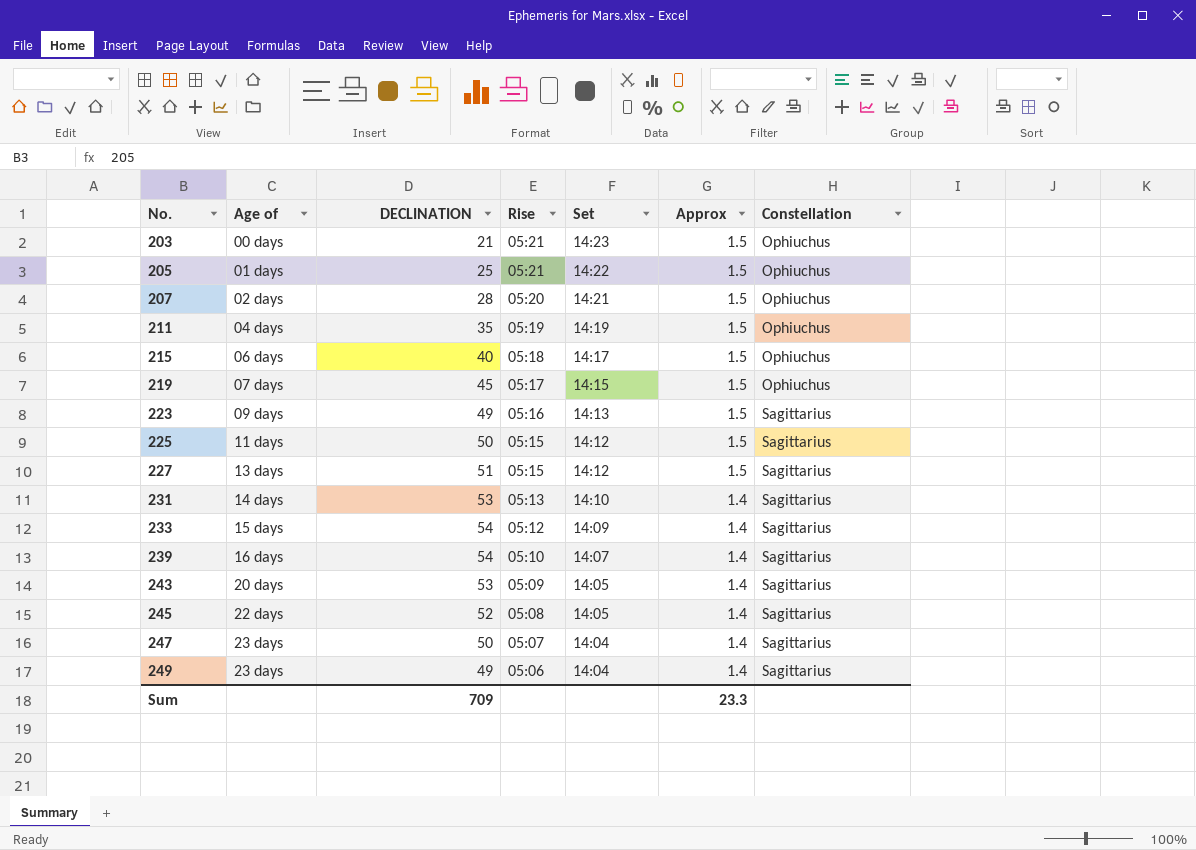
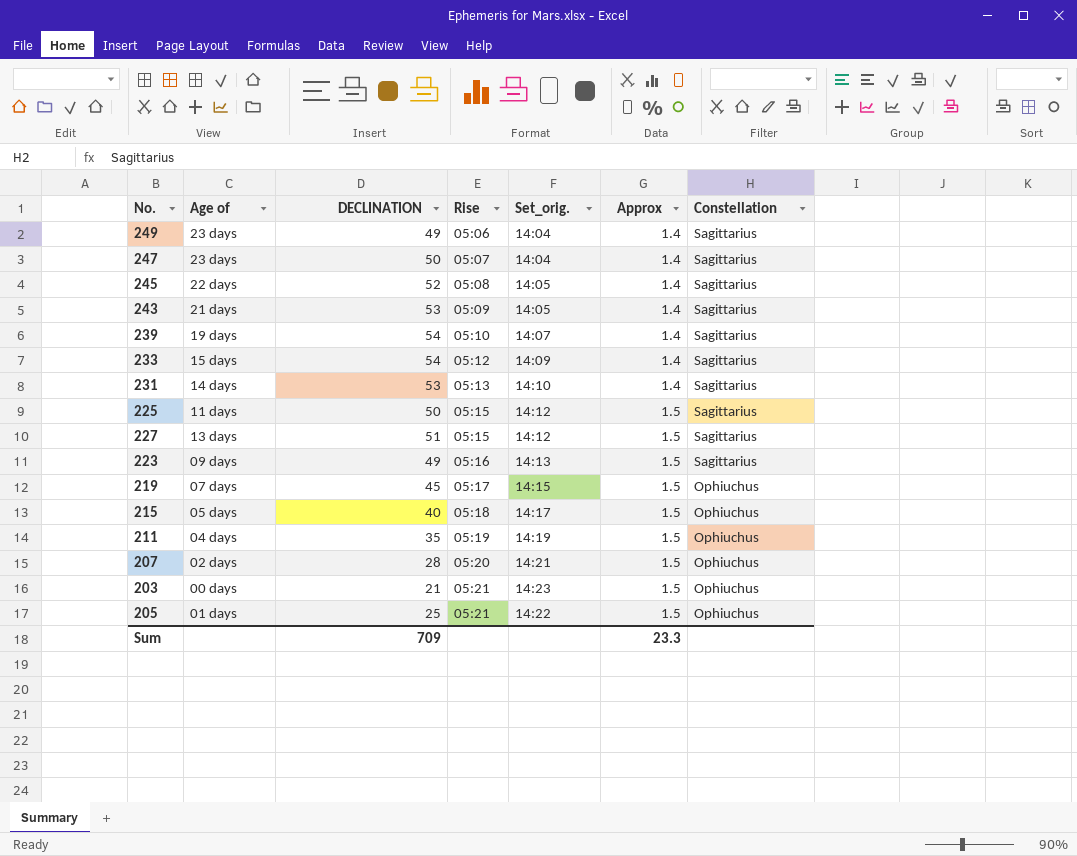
row order: No. ascending -> Rise ascending
column name: Set -> Set_orig.
243 | Age of: 20 days -> 21 days
239 | Age of: 16 days -> 19 days
215 | Age of: 06 days -> 05 days

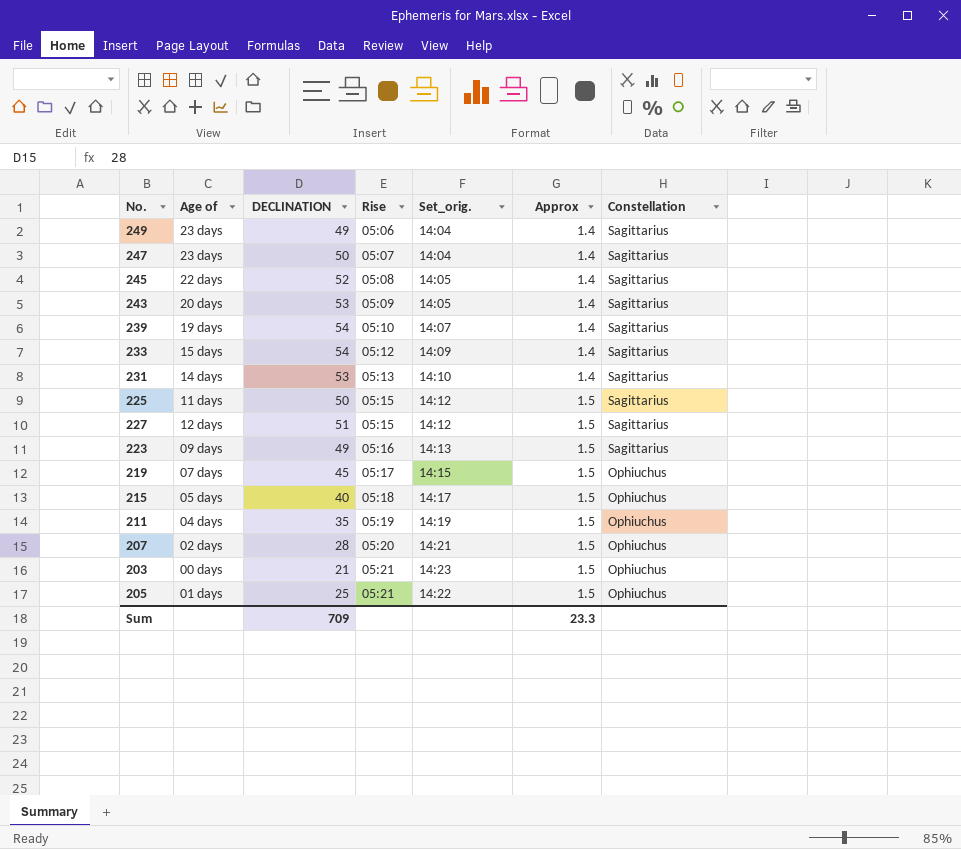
243 | Age of: 21 days -> 20 days
227 | Age of: 13 days -> 12 days

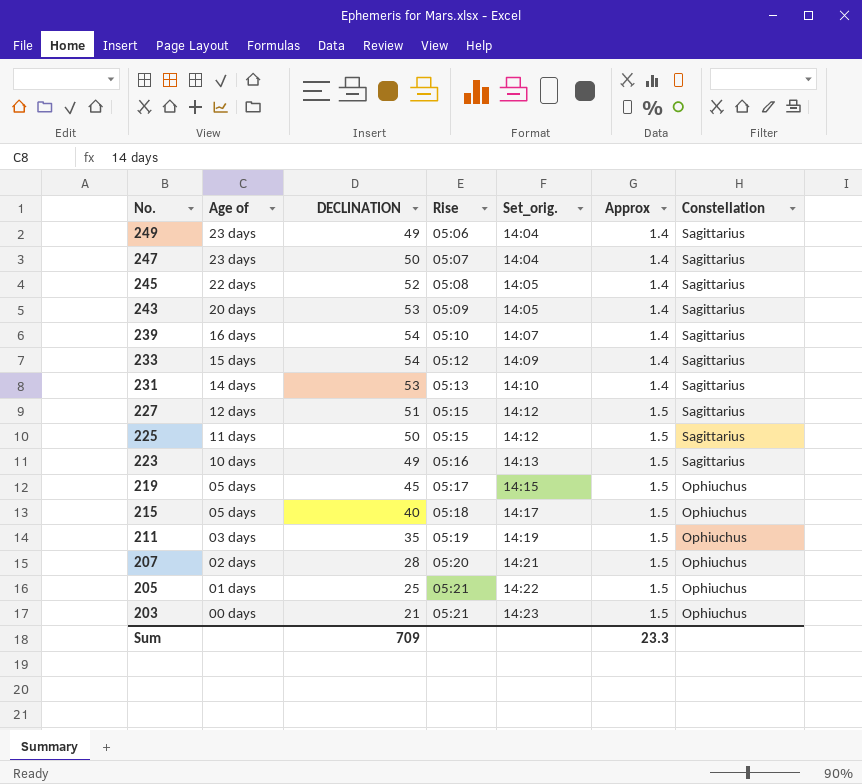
row order: Rise ascending -> No. descending
239 | Age of: 19 days -> 16 days
223 | Age of: 09 days -> 10 days
219 | Age of: 07 days -> 05 days
211 | Age of: 04 days -> 03 days

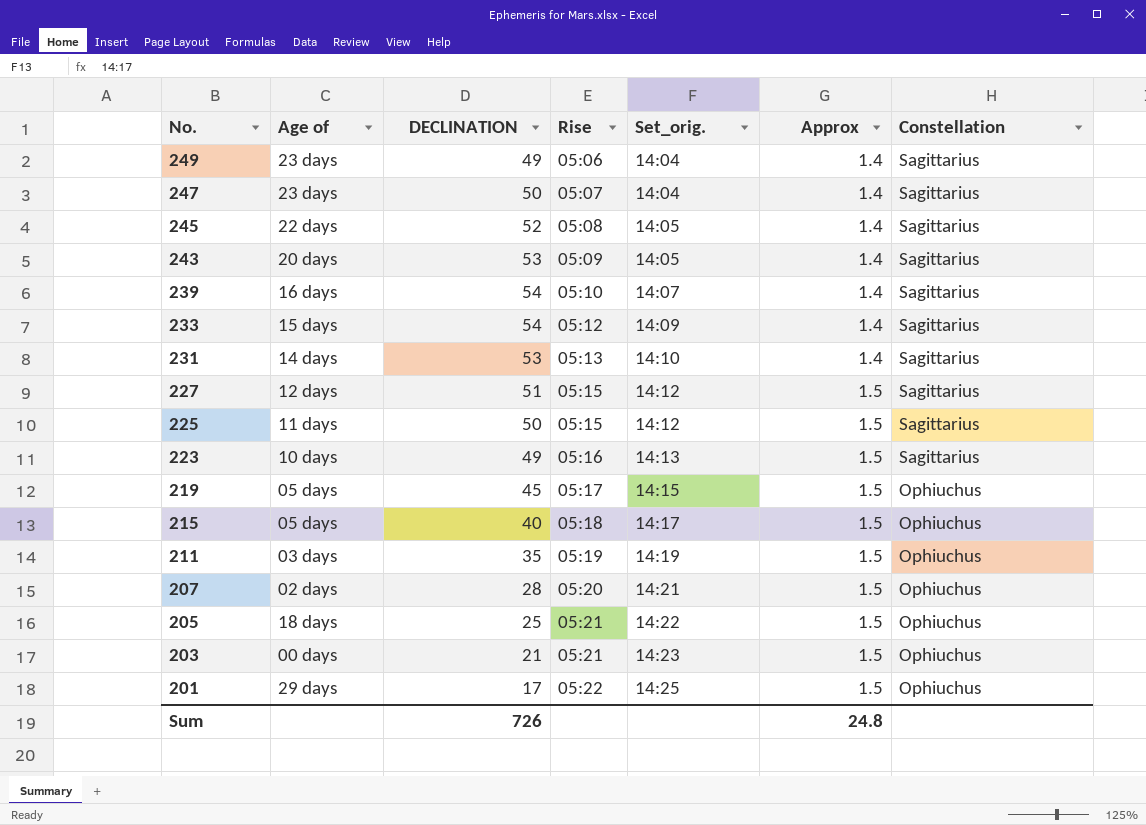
205 | Age of: 01 days -> 18 days
row 201: none -> 29 days | 17 | 05:22 | 14:25 | 1.5 | Ophiuchus
Sum | DECLINATION: 709 -> 726
Sum | Approx: 23.3 -> 24.8

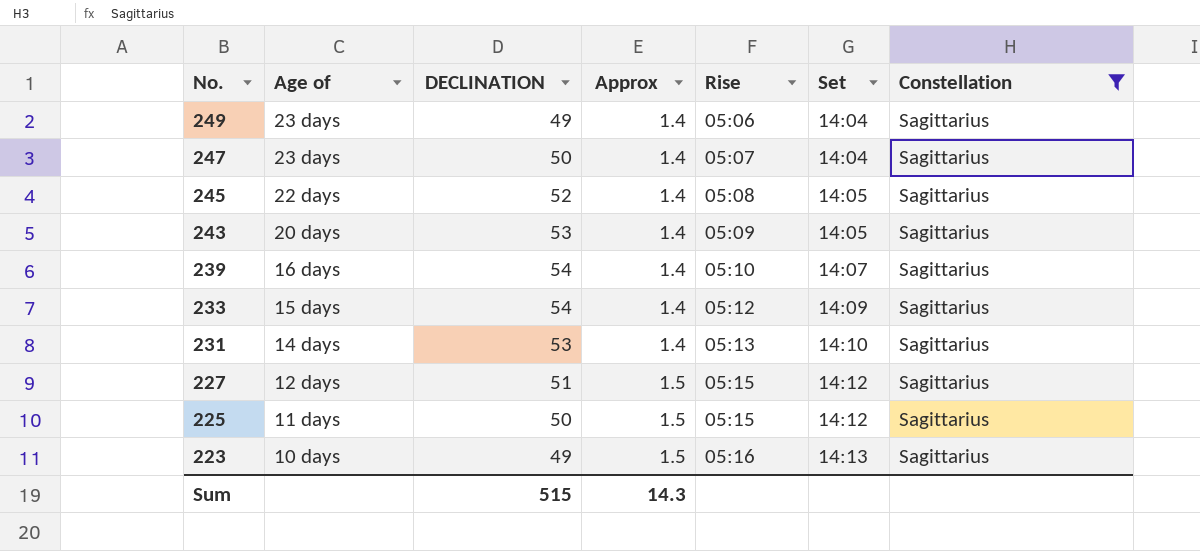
filter: none -> Constellation = Sagittarius
column Approx | position: 6 -> 4
column name: Set_orig. -> Set
Sum | DECLINATION: 726 -> 515
Sum | Approx: 24.8 -> 14.3

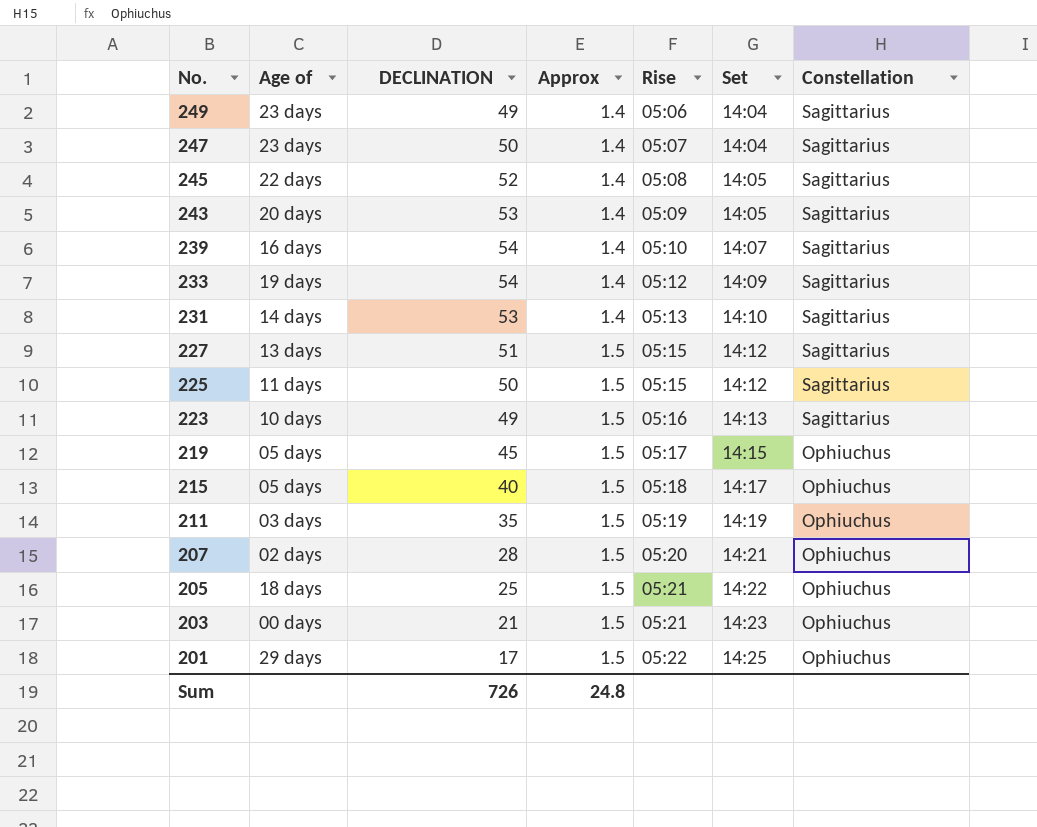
filter: Constellation = Sagittarius -> none
233 | Age of: 15 days -> 19 days
227 | Age of: 12 days -> 13 days
Sum | DECLINATION: 515 -> 726
Sum | Approx: 14.3 -> 24.8

